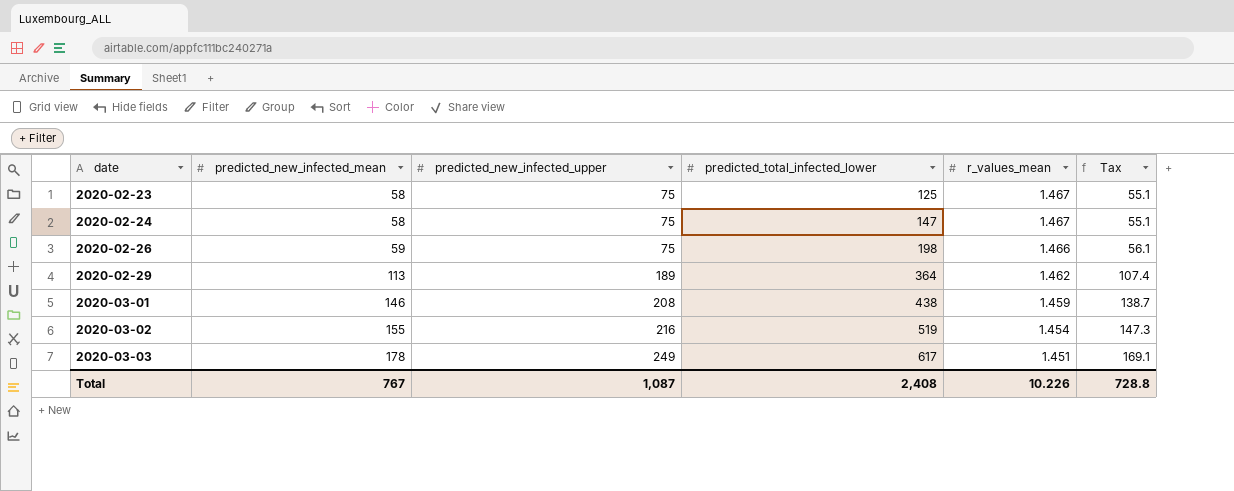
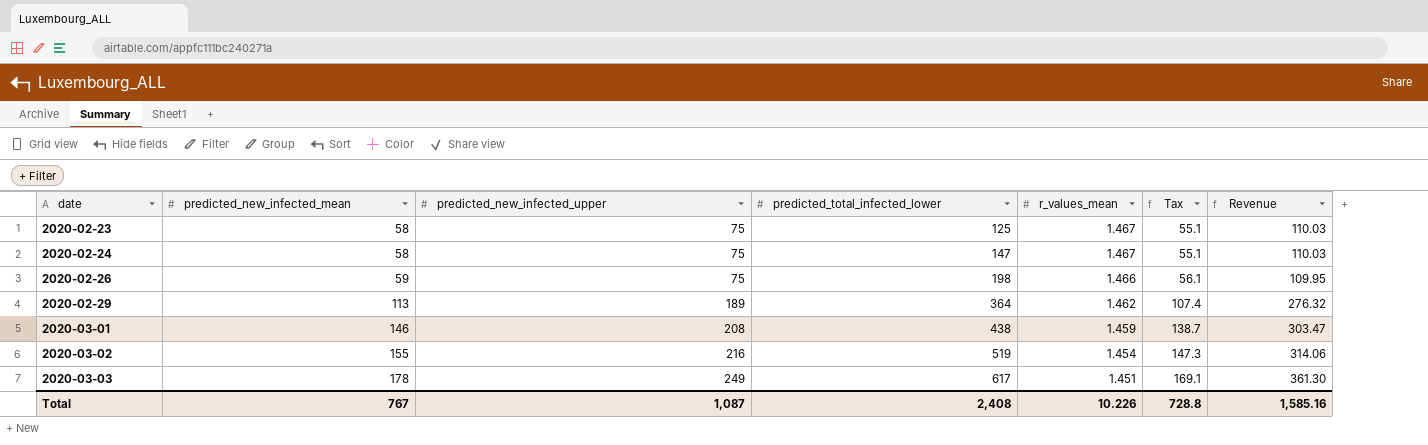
column Revenue | formula: none -> [predicted_new_infected_upper] * [r_values_mean]

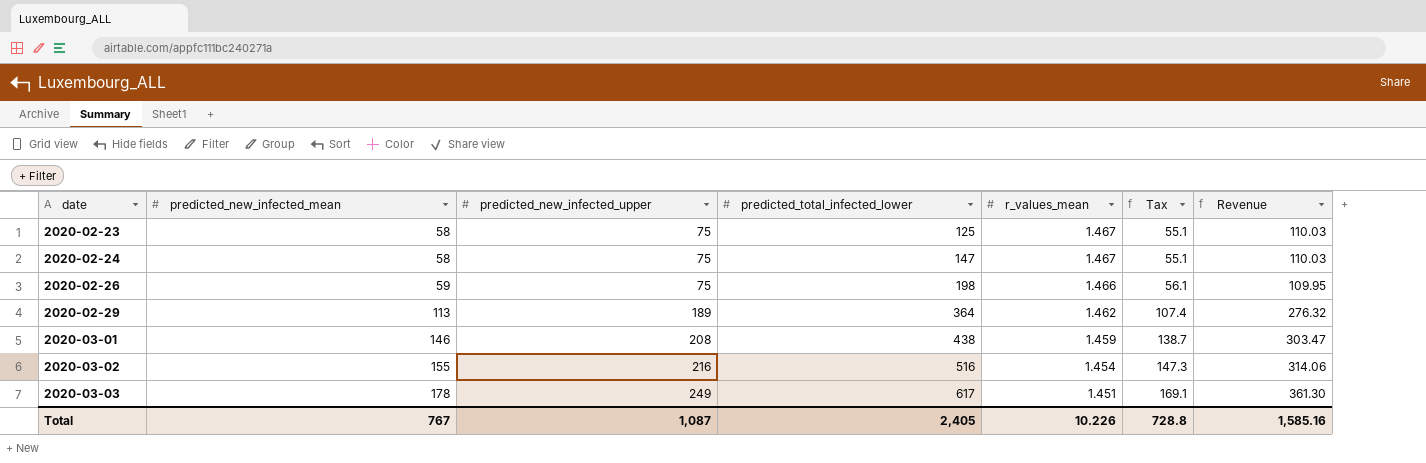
2020-03-02 | predicted_total_infected_lower: 519 -> 516
Total | predicted_total_infected_lower: 2,408 -> 2,405

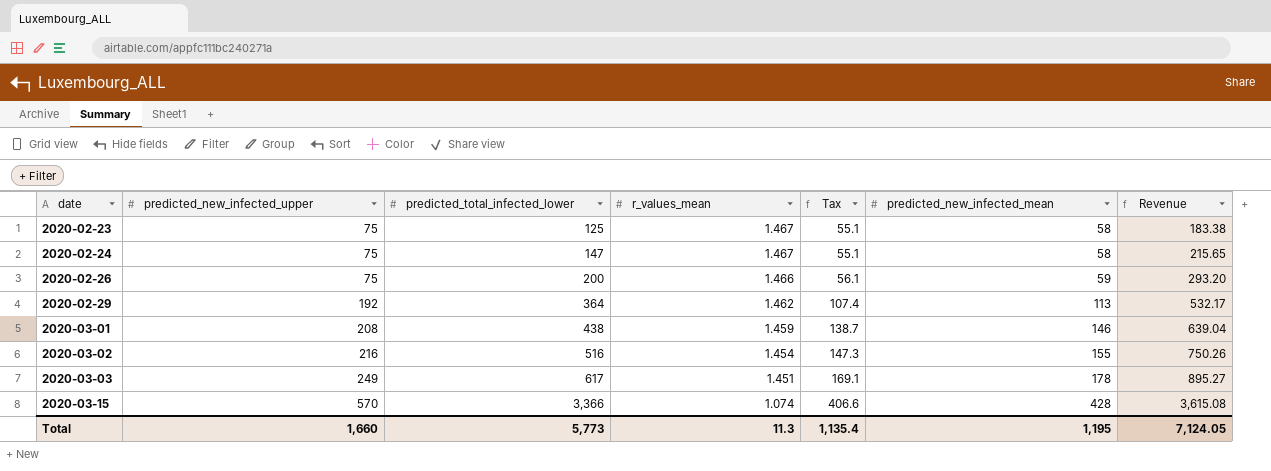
column predicted_new_infected_mean | position: 2 -> 6
column Revenue | formula: [predicted_new_infected_upper] * [r_values_mean] -> [predicted_total_infected_lower] * [r_values_mean]
2020-02-26 | predicted_total_infected_lower: 198 -> 200
2020-02-29 | predicted_new_infected_upper: 189 -> 192
row 2020-03-15: none -> 570 | 3,366 | 1.074 | 406.6 | 428 | 3,615.08
Total | predicted_new_infected_upper: 1,087 -> 1,660
Total | predicted_total_infected_lower: 2,405 -> 5,773
Total | r_values_mean: 10.226 -> 11.3
Total | Tax: 728.8 -> 1,135.4
Total | predicted_new_infected_mean: 767 -> 1,195
Total | Revenue: 1,585.16 -> 7,124.05

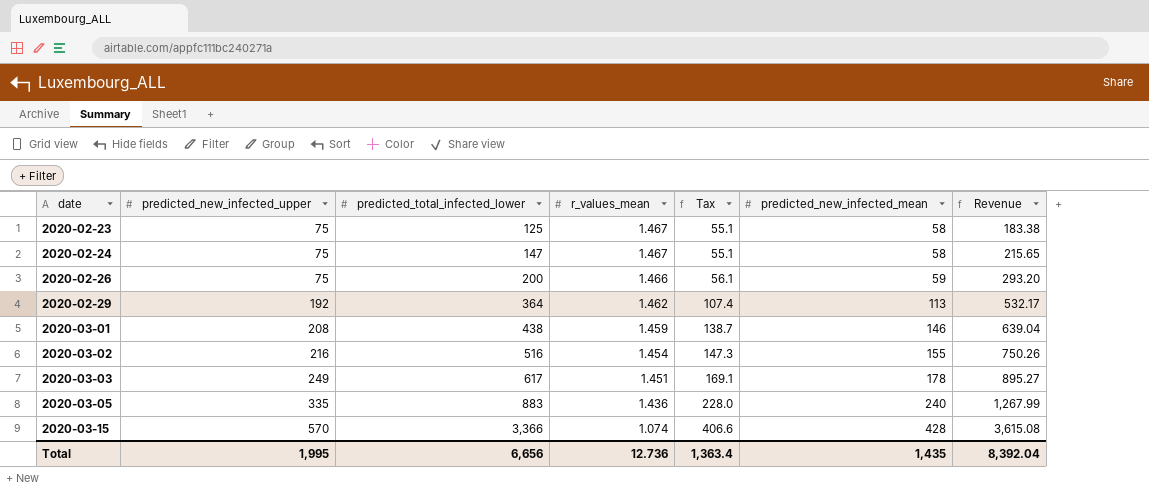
row 2020-03-05: none -> 335 | 883 | 1.436 | 228.0 | 240 | 1,267.99
Total | predicted_new_infected_upper: 1,660 -> 1,995
Total | predicted_total_infected_lower: 5,773 -> 6,656
Total | r_values_mean: 11.3 -> 12.736
Total | Tax: 1,135.4 -> 1,363.4
Total | predicted_new_infected_mean: 1,195 -> 1,435
Total | Revenue: 7,124.05 -> 8,392.04

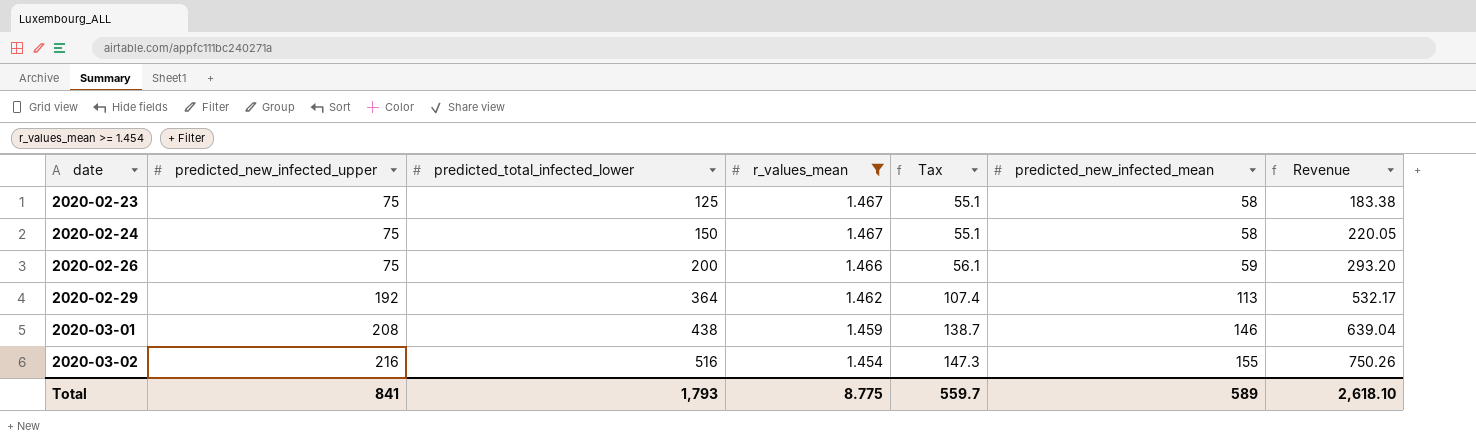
filter: none -> r_values_mean >= 1.454
2020-02-24 | predicted_total_infected_lower: 147 -> 150
2020-02-24 | Revenue: 215.65 -> 220.05
Total | predicted_new_infected_upper: 1,995 -> 841
Total | predicted_total_infected_lower: 6,656 -> 1,793
Total | r_values_mean: 12.736 -> 8.775
Total | Tax: 1,363.4 -> 559.7
Total | predicted_new_infected_mean: 1,435 -> 589
Total | Revenue: 8,392.04 -> 2,618.10

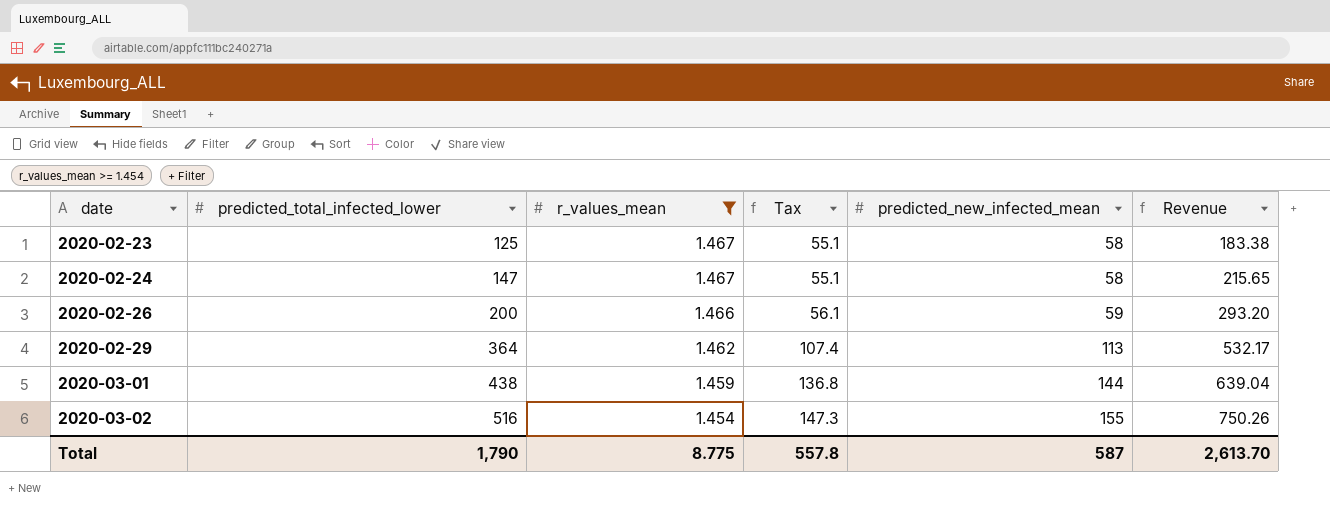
column predicted_new_infected_upper | position: 2 -> none
2020-02-24 | predicted_total_infected_lower: 150 -> 147
2020-02-24 | Revenue: 220.05 -> 215.65
2020-03-01 | Tax: 138.7 -> 136.8
2020-03-01 | predicted_new_infected_mean: 146 -> 144
Total | predicted_total_infected_lower: 1,793 -> 1,790
Total | Tax: 559.7 -> 557.8
Total | predicted_new_infected_mean: 589 -> 587
Total | Revenue: 2,618.10 -> 2,613.70

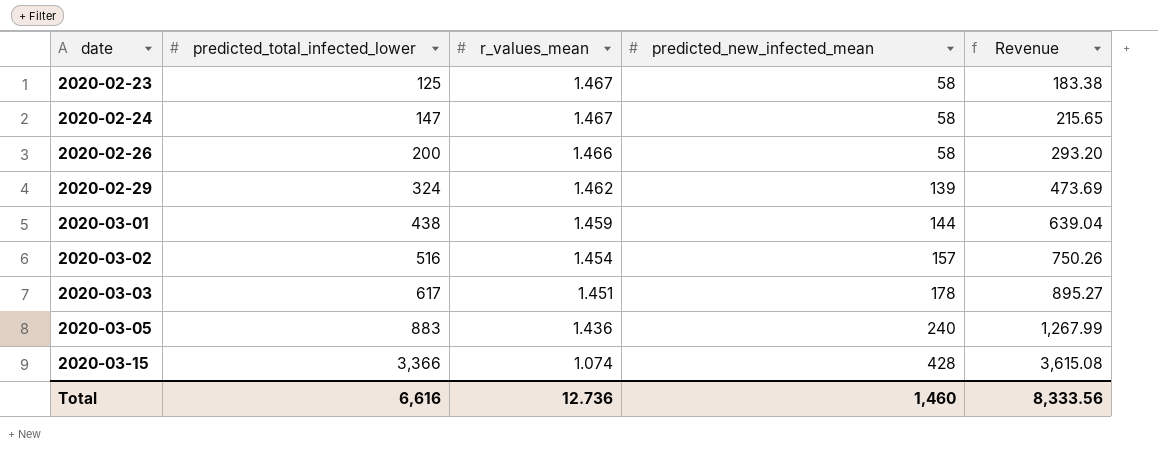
filter: r_values_mean >= 1.454 -> none
column Tax | formula: [predicted_new_infected_mean] * 0.95 -> none
2020-02-26 | predicted_new_infected_mean: 59 -> 58
2020-02-29 | predicted_total_infected_lower: 364 -> 324
2020-02-29 | predicted_new_infected_mean: 113 -> 139
2020-02-29 | Revenue: 532.17 -> 473.69
2020-03-02 | predicted_new_infected_mean: 155 -> 157
Total | predicted_total_infected_lower: 1,790 -> 6,616
Total | r_values_mean: 8.775 -> 12.736
Total | predicted_new_infected_mean: 587 -> 1,460
Total | Revenue: 2,613.70 -> 8,333.56

